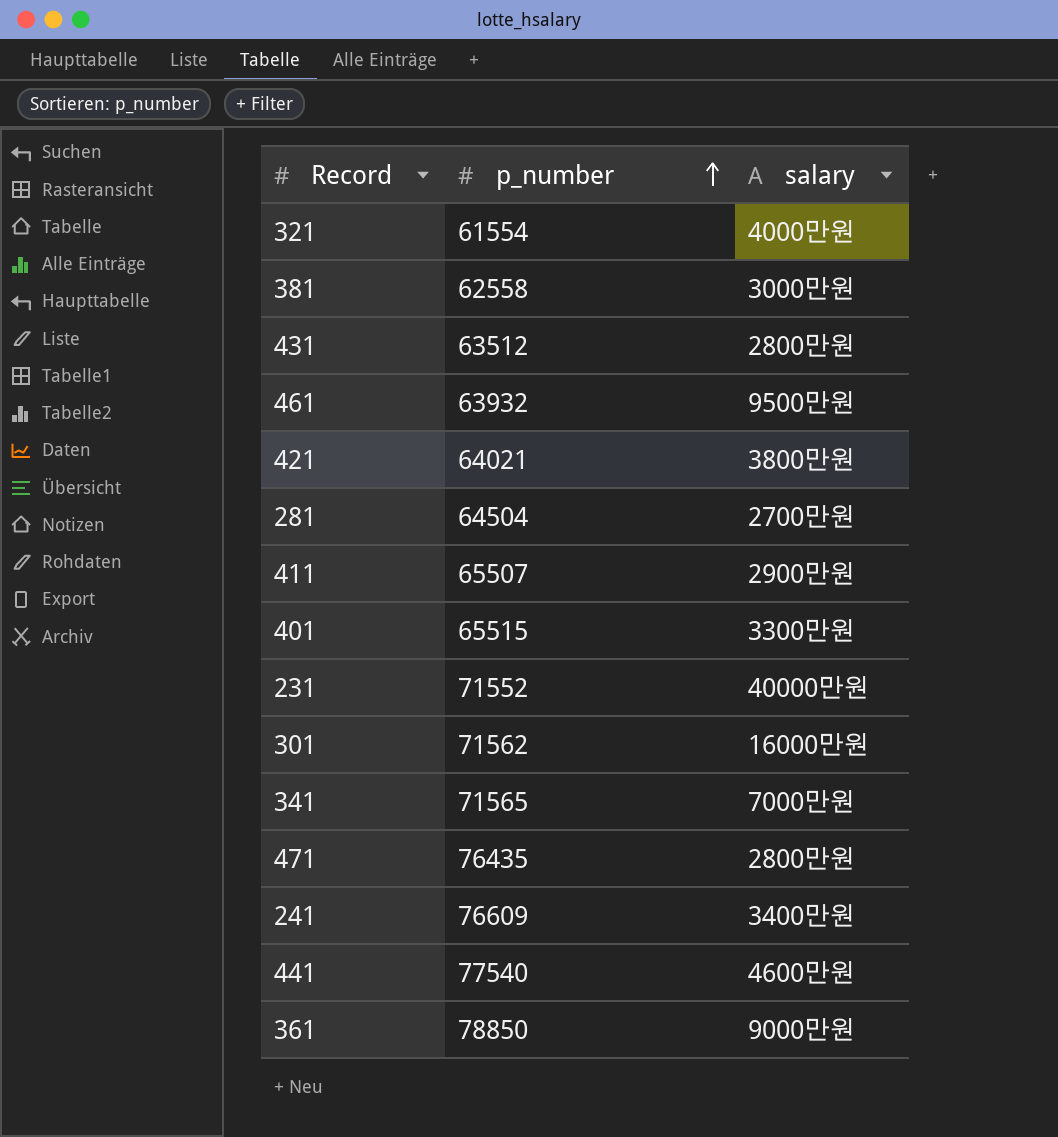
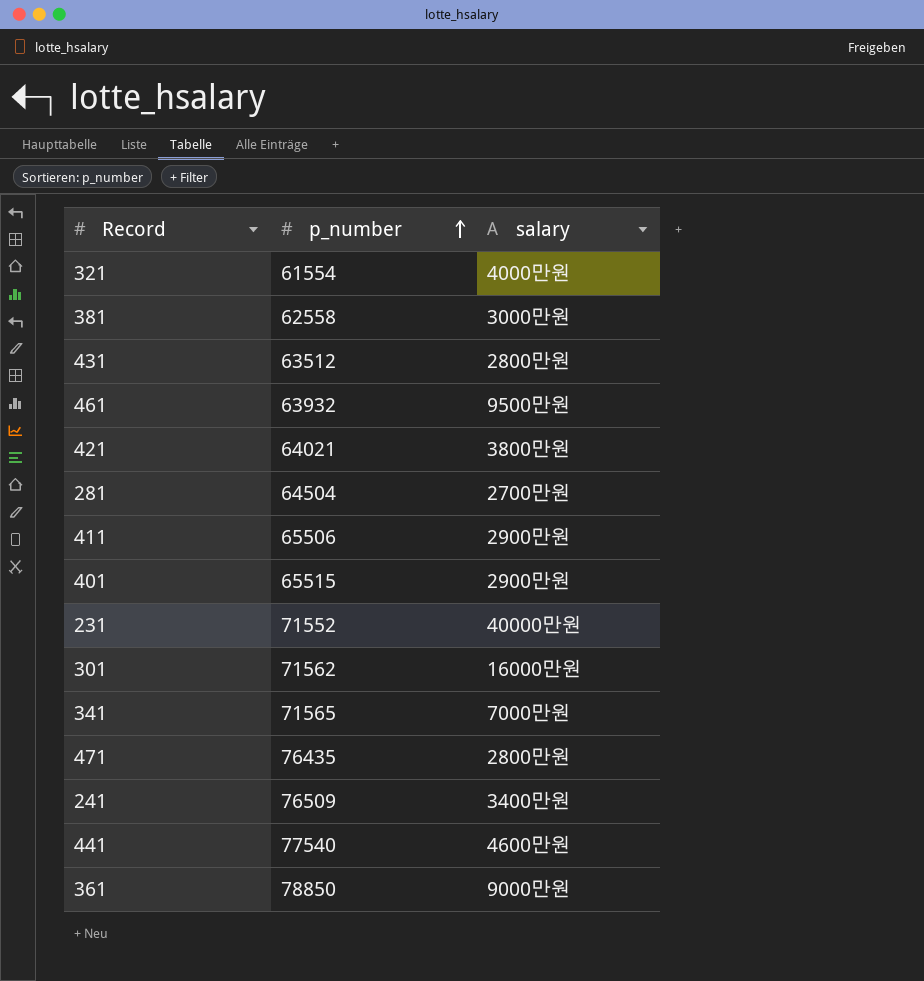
411 | p_number: 65507 -> 65506
401 | salary: 3300만원 -> 2900만원
241 | p_number: 76609 -> 76509

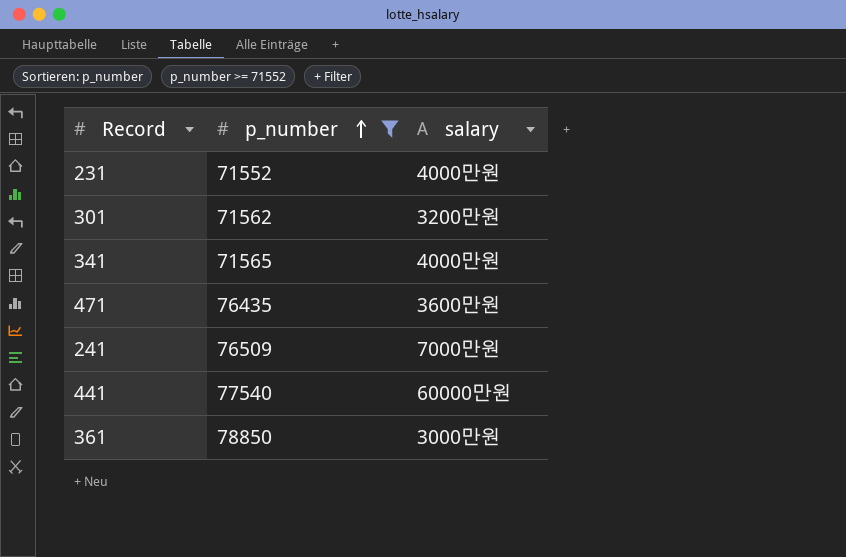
filter: none -> p_number >= 71552
231 | salary: 40000만원 -> 4000만원
301 | salary: 16000만원 -> 3200만원
341 | salary: 7000만원 -> 4000만원
471 | salary: 2800만원 -> 3600만원
241 | salary: 3400만원 -> 7000만원
441 | salary: 4600만원 -> 60000만원
361 | salary: 9000만원 -> 3000만원

